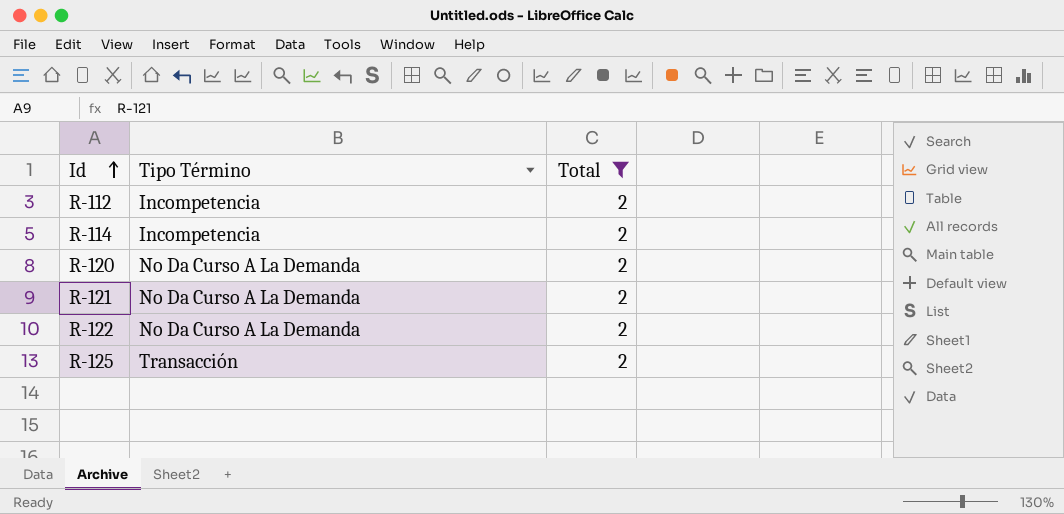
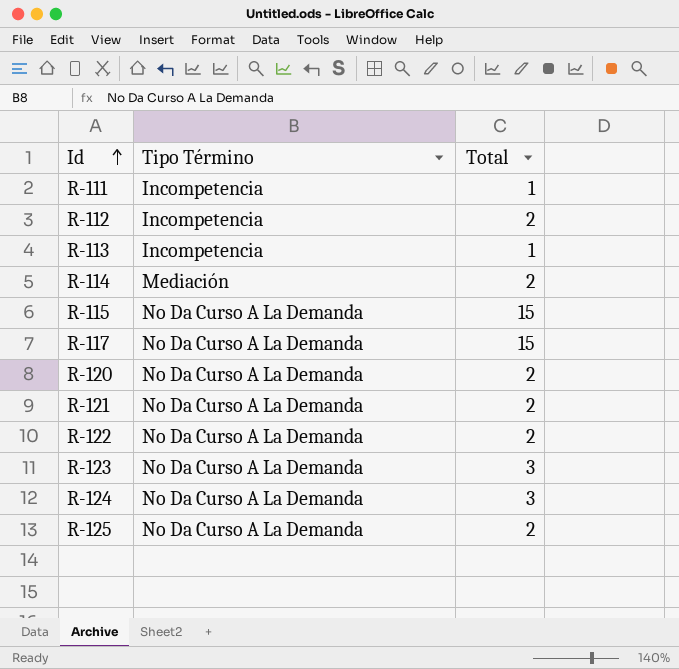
filter: Total = 2 -> none
R-114 | Tipo Término: Incompetencia -> Mediación
R-125 | Tipo Término: Transacción -> No Da Curso A La Demanda

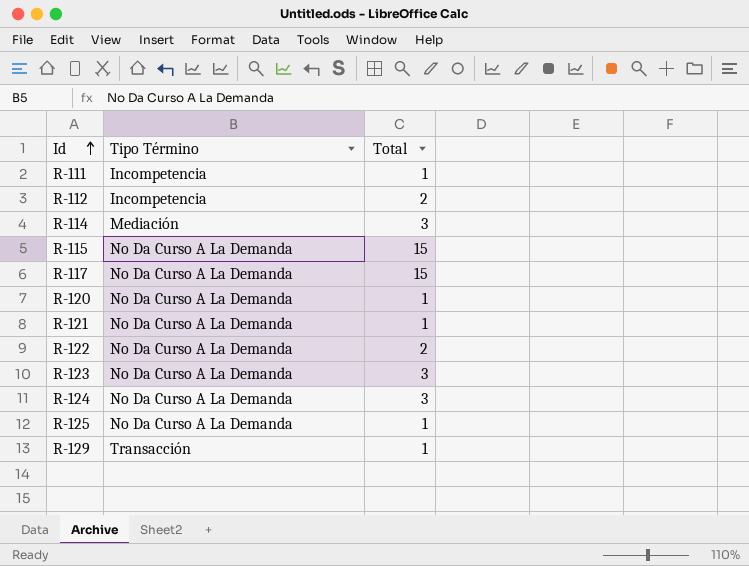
row R-113: Incompetencia | 1 -> none
R-114 | Total: 2 -> 3
R-120 | Total: 2 -> 1
R-121 | Total: 2 -> 1
R-125 | Total: 2 -> 1
row R-129: none -> Transacción | 1

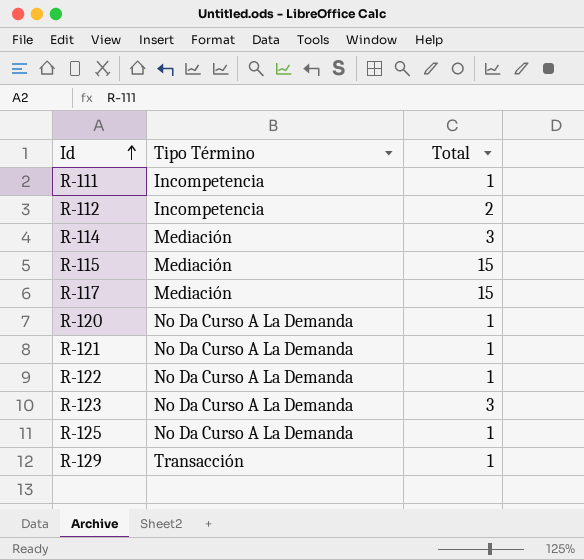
row R-124: No Da Curso A La Demanda | 3 -> none
R-115 | Tipo Término: No Da Curso A La Demanda -> Mediación
R-117 | Tipo Término: No Da Curso A La Demanda -> Mediación
R-122 | Total: 2 -> 1

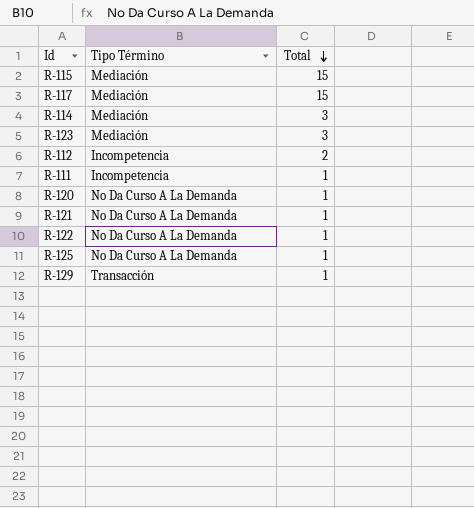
row order: Id ascending -> Total descending
R-123 | Tipo Término: No Da Curso A La Demanda -> Mediación

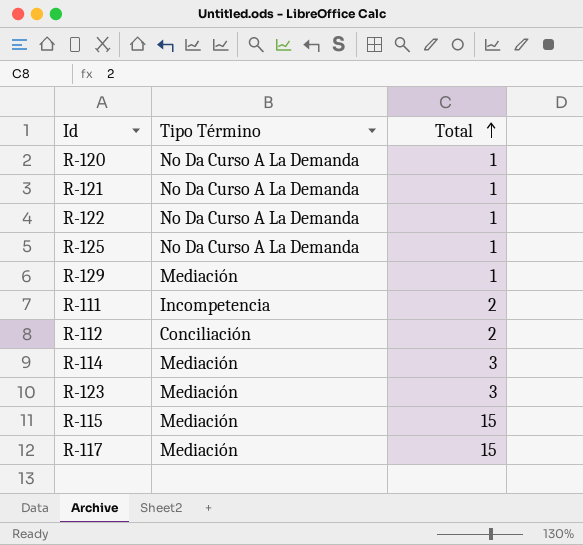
row order: Total descending -> Total ascending
R-129 | Tipo Término: Transacción -> Mediación
R-111 | Total: 1 -> 2
R-112 | Tipo Término: Incompetencia -> Conciliación

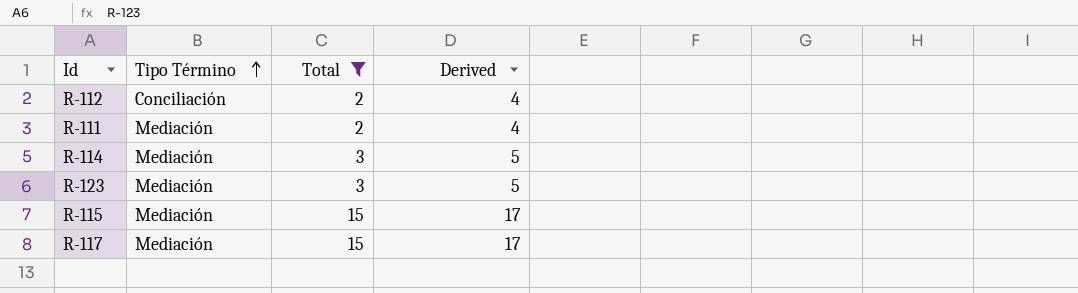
filter: none -> Total != 1
row order: Total ascending -> Tipo Término ascending
column Derived | formula: none -> [Total] + 2
R-111 | Tipo Término: Incompetencia -> Mediación

